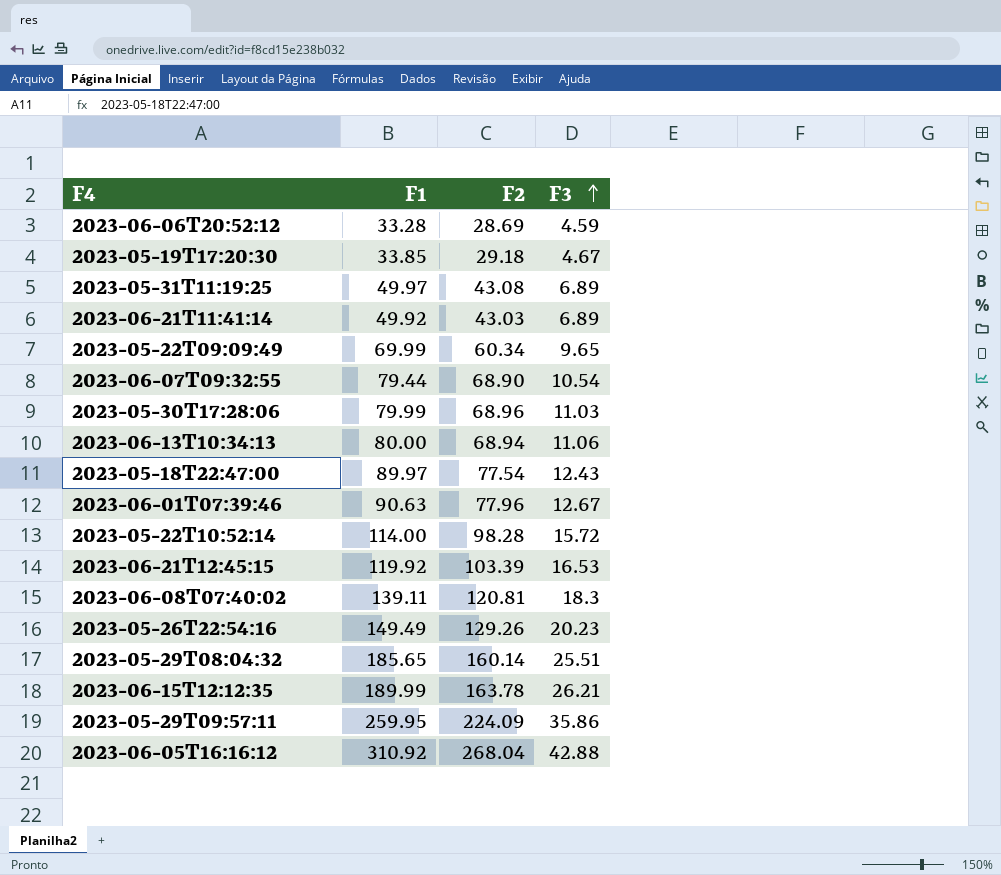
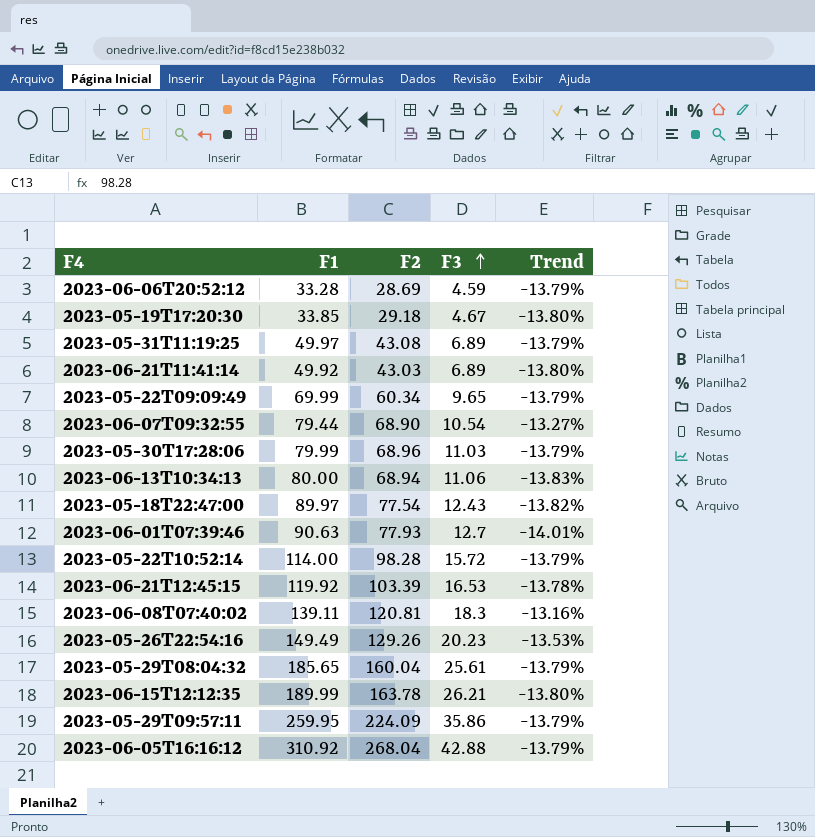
column Trend | formula: none -> ([F2] - [F1]) / [F1]
2023-06-01T07:39:46 | F2: 77.96 -> 77.93
2023-06-01T07:39:46 | F3: 12.67 -> 12.7
2023-05-29T08:04:32 | F2: 160.14 -> 160.04
2023-05-29T08:04:32 | F3: 25.51 -> 25.61

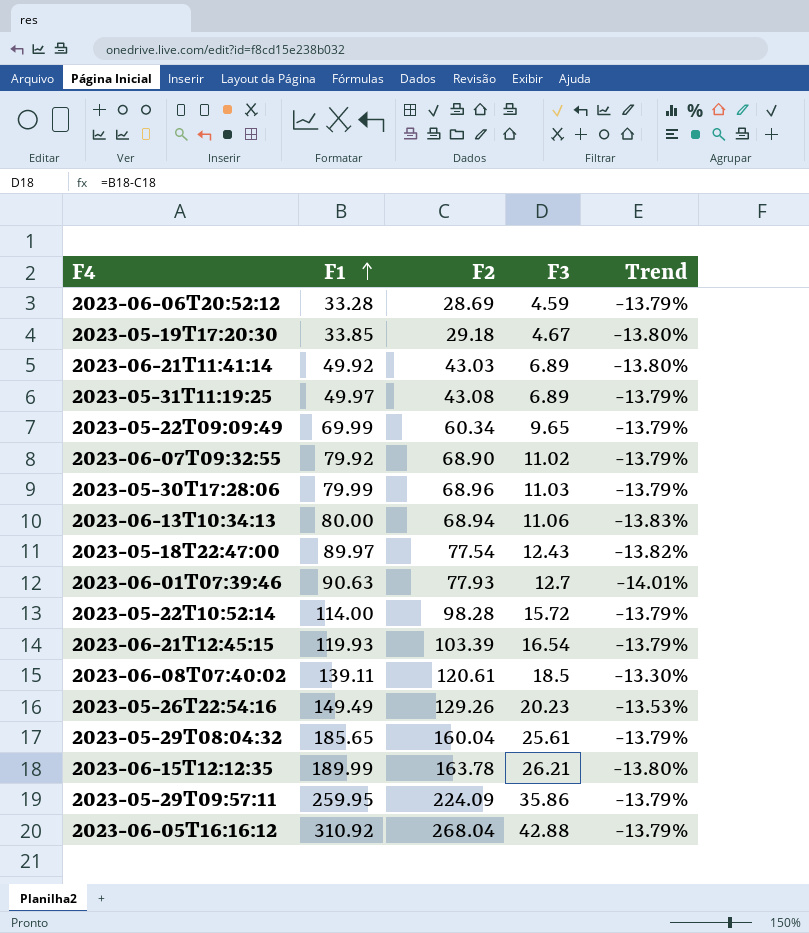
row order: F3 ascending -> F1 ascending
2023-06-07T09:32:55 | F1: 79.44 -> 79.92
2023-06-07T09:32:55 | F3: 10.54 -> 11.02
2023-06-07T09:32:55 | Trend: -13.27% -> -13.79%
2023-06-21T12:45:15 | F1: 119.92 -> 119.93
2023-06-21T12:45:15 | F3: 16.53 -> 16.54
2023-06-21T12:45:15 | Trend: -13.78% -> -13.79%
2023-06-08T07:40:02 | F2: 120.81 -> 120.61
2023-06-08T07:40:02 | F3: 18.3 -> 18.5
2023-06-08T07:40:02 | Trend: -13.16% -> -13.30%

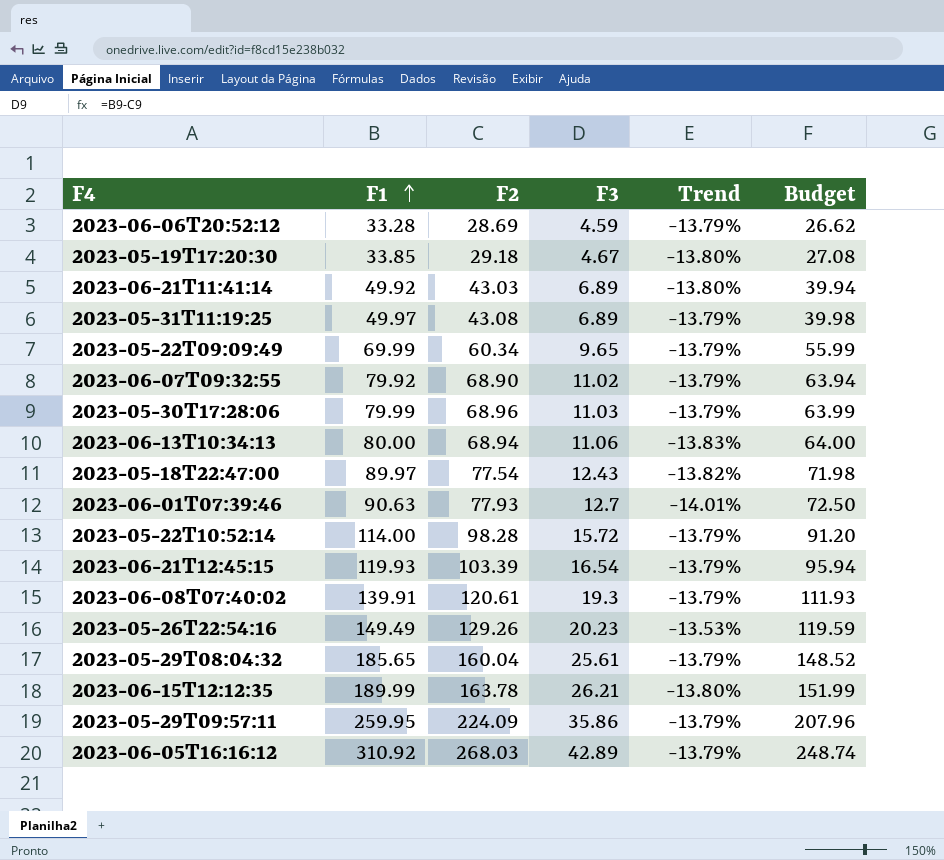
column Budget | formula: none -> [F1] * 0.8
2023-06-08T07:40:02 | F1: 139.11 -> 139.91
2023-06-08T07:40:02 | F3: 18.5 -> 19.3
2023-06-08T07:40:02 | Trend: -13.30% -> -13.79%
2023-06-05T16:16:12 | F2: 268.04 -> 268.03
2023-06-05T16:16:12 | F3: 42.88 -> 42.89

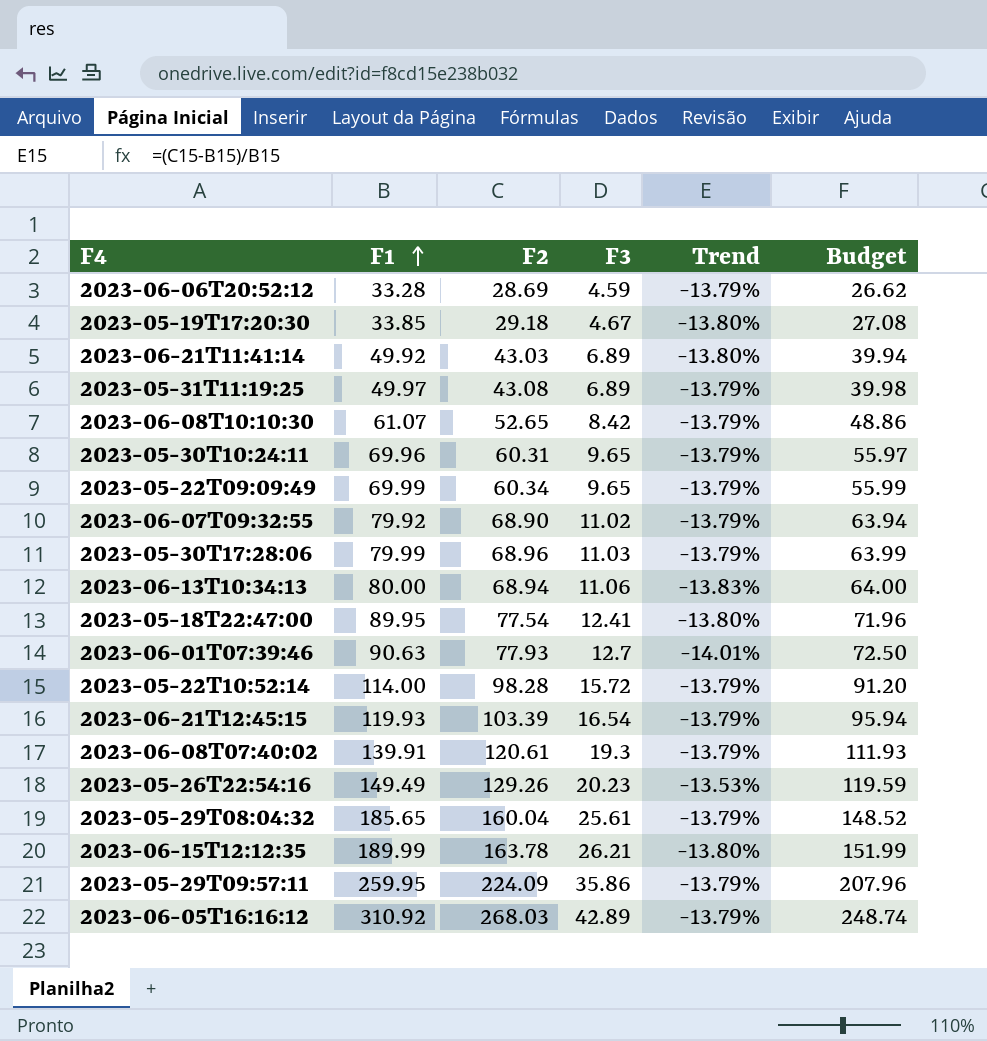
row 2023-06-08T10:10:30: none -> 61.07 | 52.65 | 8.42 | -13.79% | 48.86
row 2023-05-30T10:24:11: none -> 69.96 | 60.31 | 9.65 | -13.79% | 55.97
2023-05-18T22:47:00 | F1: 89.97 -> 89.95
2023-05-18T22:47:00 | F3: 12.43 -> 12.41
2023-05-18T22:47:00 | Trend: -13.82% -> -13.80%
2023-05-18T22:47:00 | Budget: 71.98 -> 71.96

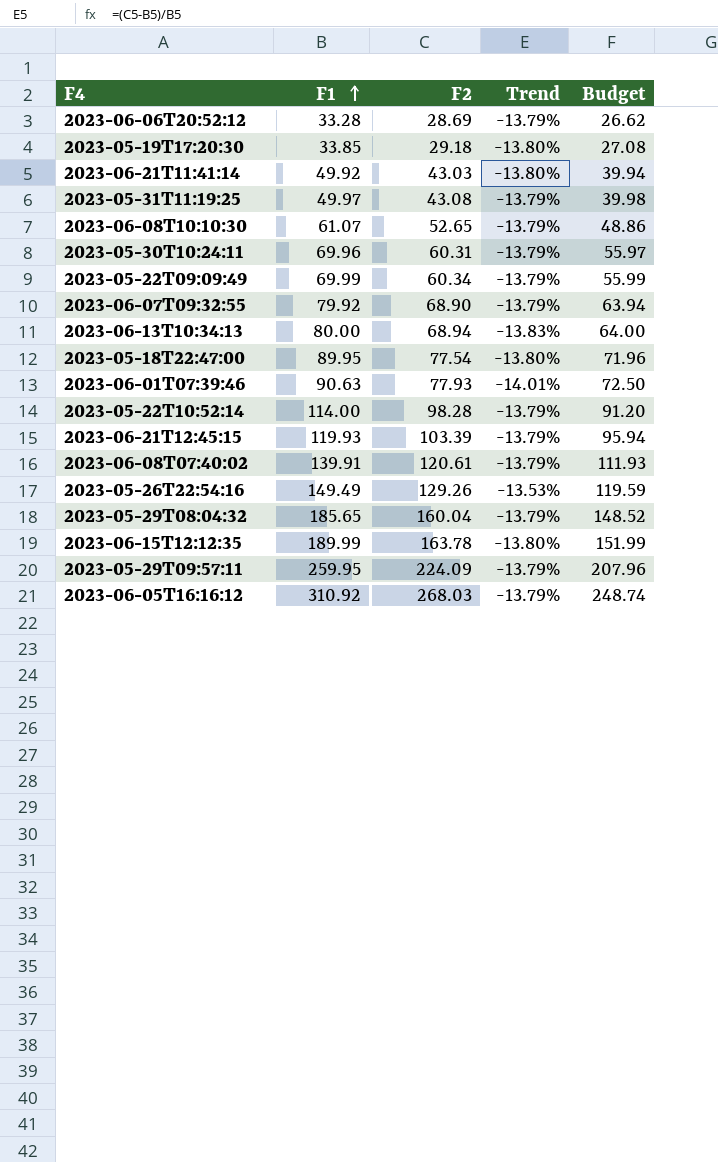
column F3 | formula: [F1] - [F2] -> none
row 2023-05-30T17:28:06: 79.99 | 68.96 | 11.03 | -13.79% | 63.99 -> none

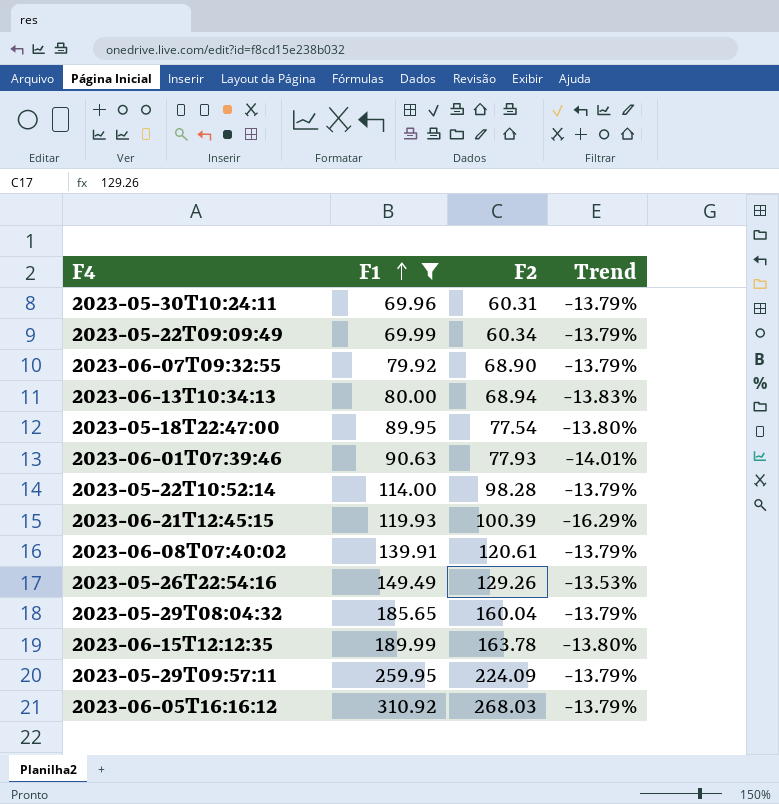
filter: none -> F1 >= 69.96
column Budget | formula: [F1] * 0.8 -> none
2023-06-21T12:45:15 | F2: 103.39 -> 100.39
2023-06-21T12:45:15 | Trend: -13.79% -> -16.29%

